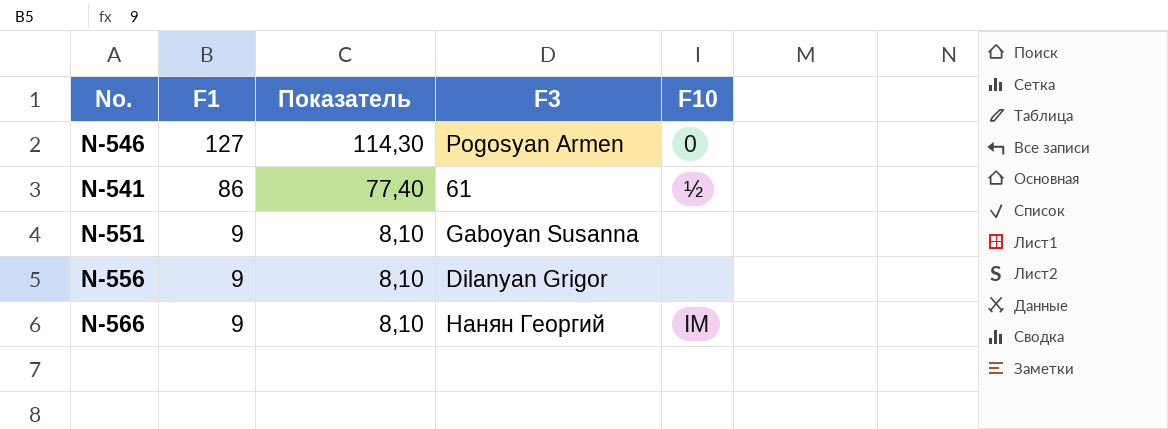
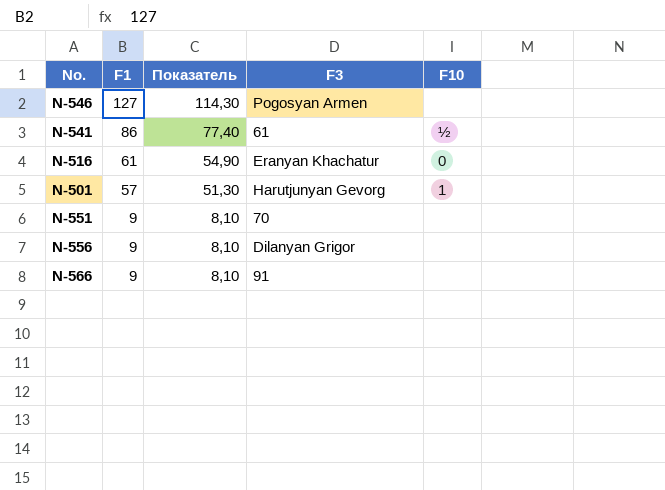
N-546 | F10: 0 -> none
row N-516: none -> 61 | 54,90 | Eranyan Khachatur | 0
row N-501: none -> 57 | 51,30 | Harutjunyan Gevorg | 1
N-551 | F3: Gaboyan Susanna -> 70
N-566 | F3: Нанян Георгий -> 91
N-566 | F10: IM -> none

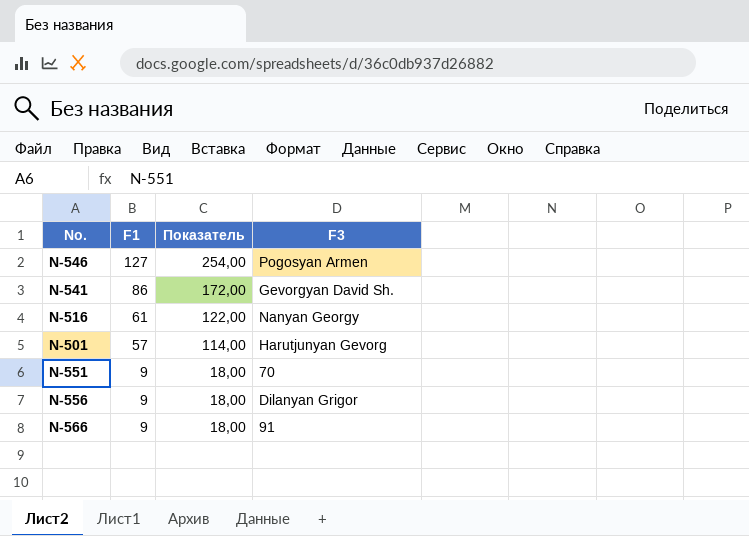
column F10 | position: 5 -> none
column Показатель | formula: [F1] * 0,9 -> [F1] * 2
N-541 | F3: 61 -> Gevorgyan David Sh.
N-516 | F3: Eranyan Khachatur -> Nanyan Georgy

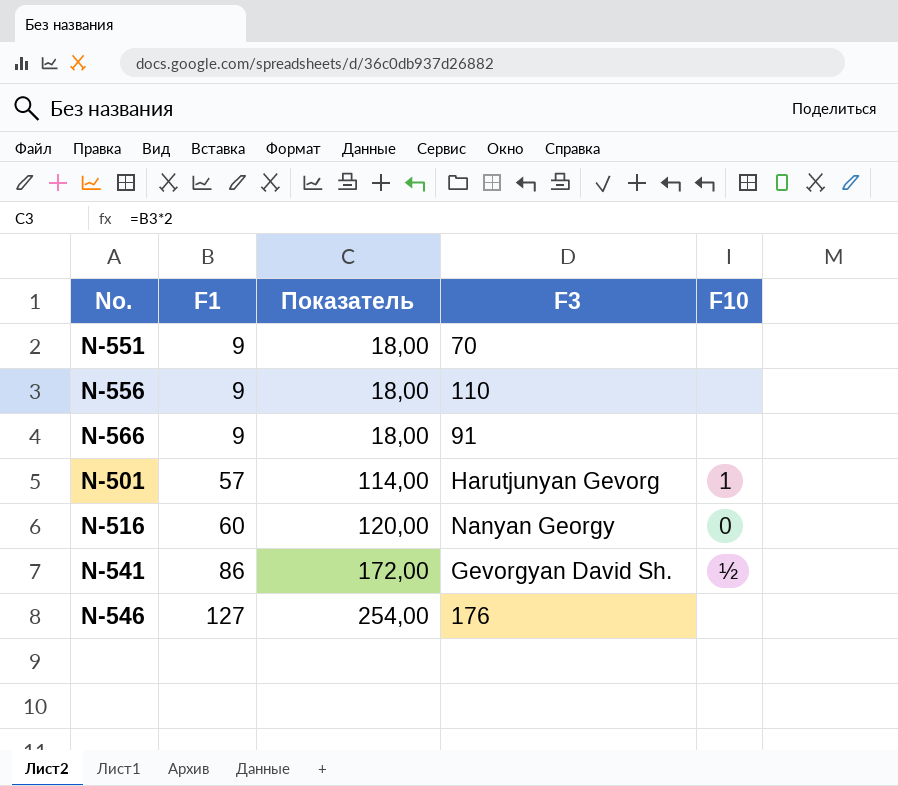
row order: F1 descending -> F1 ascending
column F10 | position: none -> 5
N-556 | F3: Dilanyan Grigor -> 110
N-516 | F1: 61 -> 60
N-516 | Показатель: 122,00 -> 120,00
N-546 | F3: Pogosyan Armen -> 176

